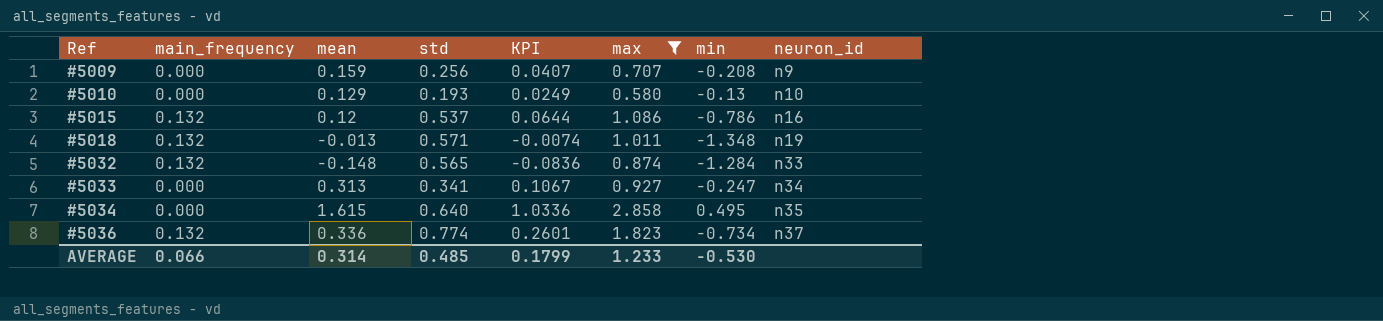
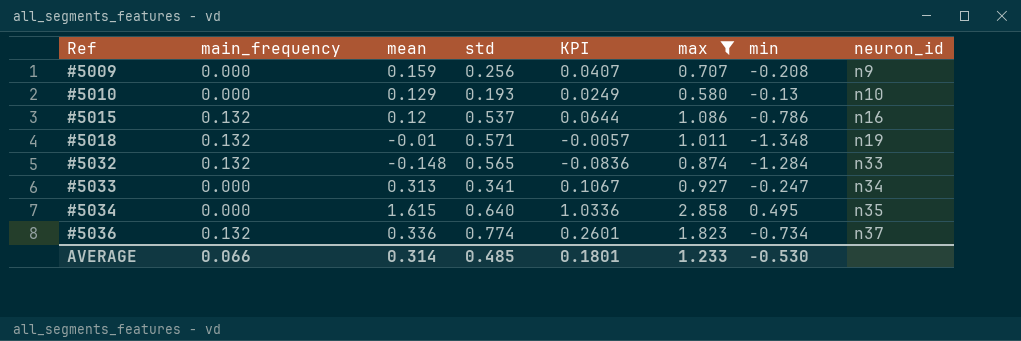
#5018 | mean: -0.013 -> -0.01
#5018 | KPI: -0.0074 -> -0.0057
AVERAGE | KPI: 0.1799 -> 0.1801

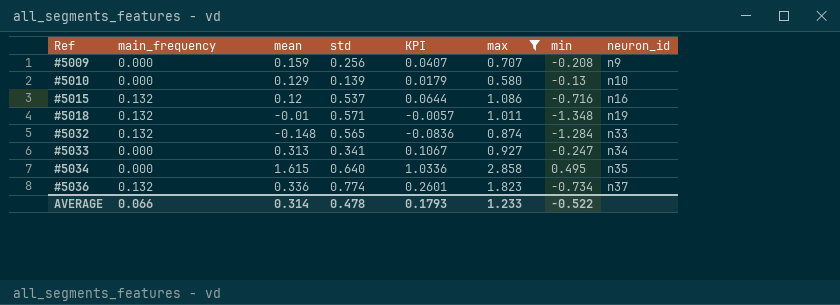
#5010 | std: 0.193 -> 0.139
#5010 | KPI: 0.0249 -> 0.0179
#5015 | min: -0.786 -> -0.716
AVERAGE | std: 0.485 -> 0.478
AVERAGE | KPI: 0.1801 -> 0.1793
AVERAGE | min: -0.530 -> -0.522

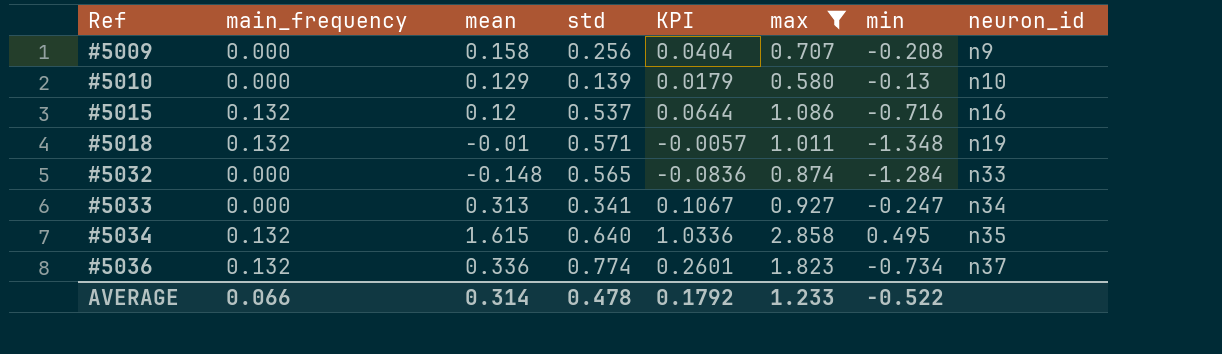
#5009 | mean: 0.159 -> 0.158
#5009 | KPI: 0.0407 -> 0.0404
#5032 | main_frequency: 0.132 -> 0.000
#5034 | main_frequency: 0.000 -> 0.132
AVERAGE | KPI: 0.1793 -> 0.1792

